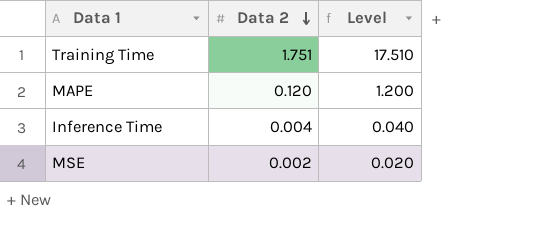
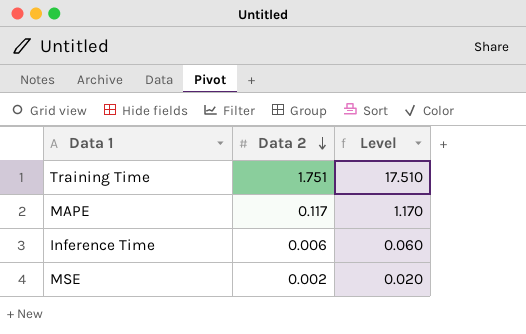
MAPE | Data 2: 0.120 -> 0.117
MAPE | Level: 1.200 -> 1.170
Inference Time | Data 2: 0.004 -> 0.006
Inference Time | Level: 0.040 -> 0.060

